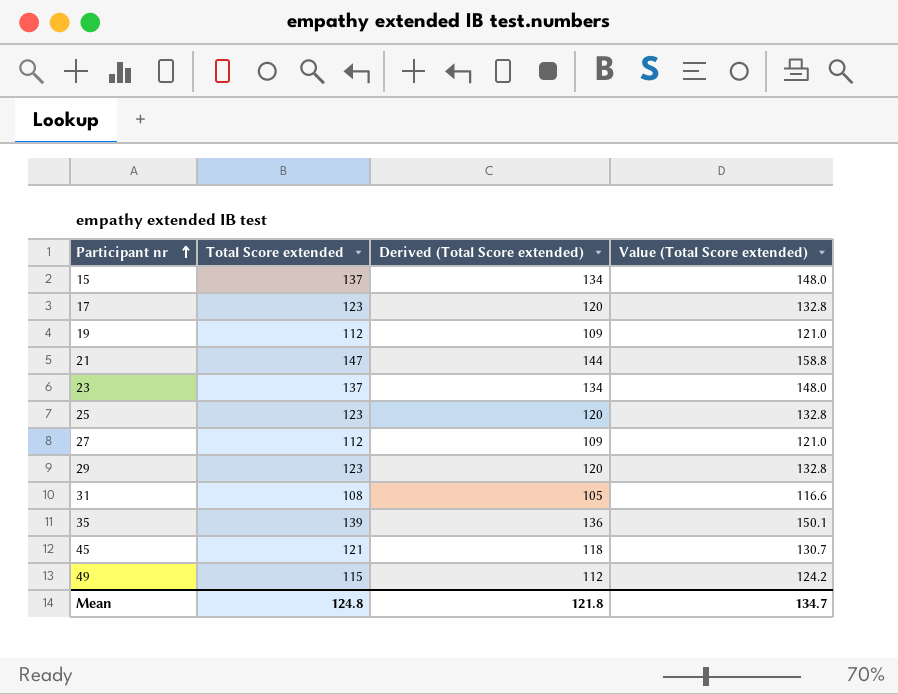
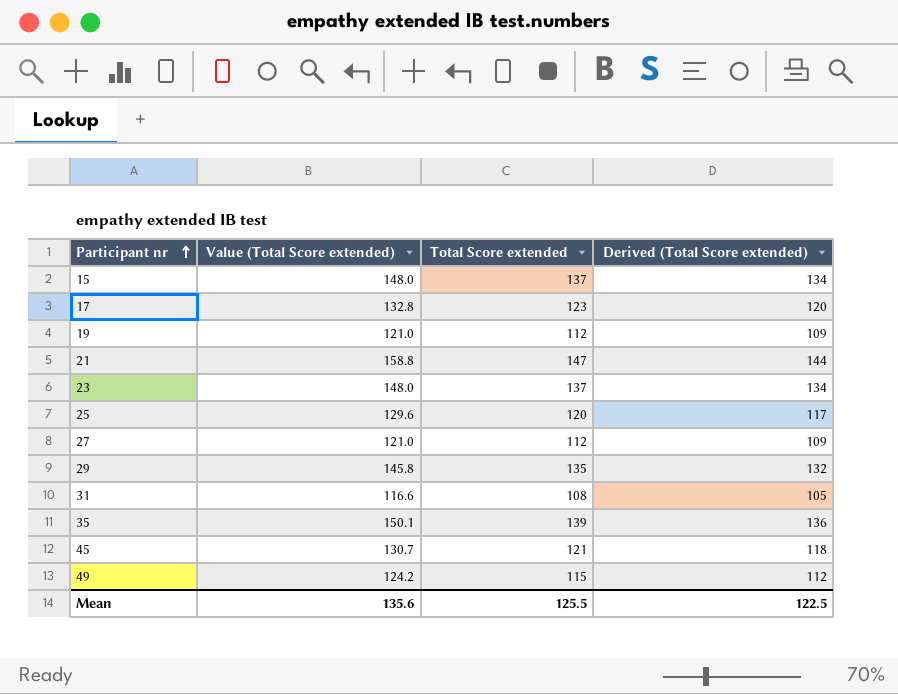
column Value (Total Score extended) | position: 4 -> 2
25 | Value (Total Score extended): 132.8 -> 129.6
25 | Total Score extended: 123 -> 120
25 | Derived (Total Score extended): 120 -> 117
29 | Value (Total Score extended): 132.8 -> 145.8
29 | Total Score extended: 123 -> 135
29 | Derived (Total Score extended): 120 -> 132
Mean | Value (Total Score extended): 134.7 -> 135.6
Mean | Total Score extended: 124.8 -> 125.5
Mean | Derived (Total Score extended): 121.8 -> 122.5

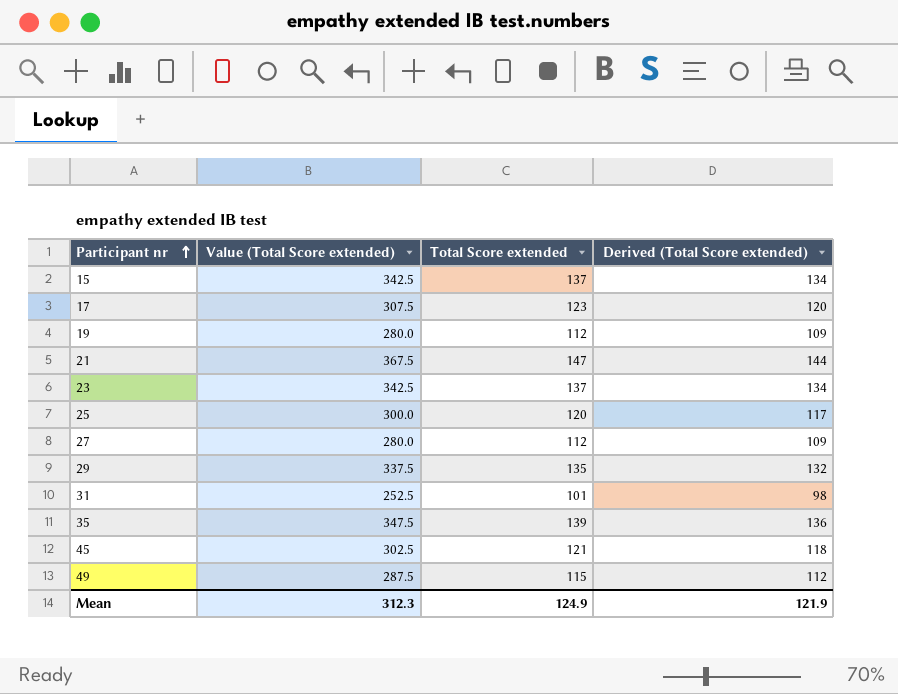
column Value (Total Score extended) | formula: [Total Score extended] * 1.08 -> [Total Score extended] * 2.5
31 | Total Score extended: 108 -> 101
31 | Derived (Total Score extended): 105 -> 98
Mean | Value (Total Score extended): 135.6 -> 312.3
Mean | Total Score extended: 125.5 -> 124.9
Mean | Derived (Total Score extended): 122.5 -> 121.9

